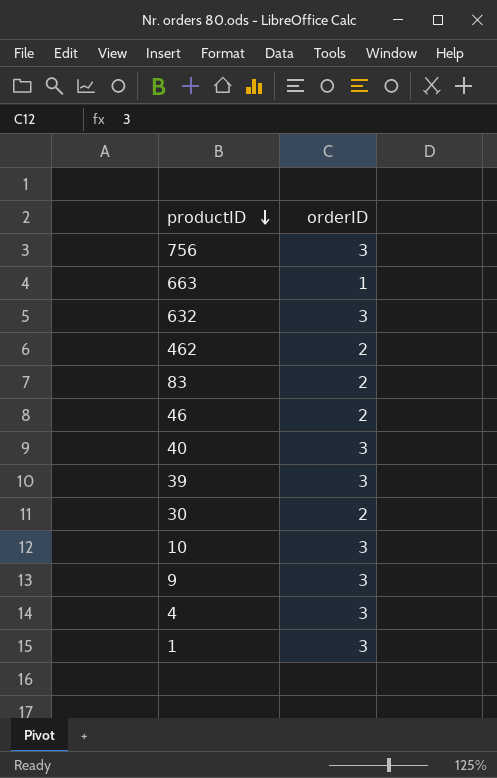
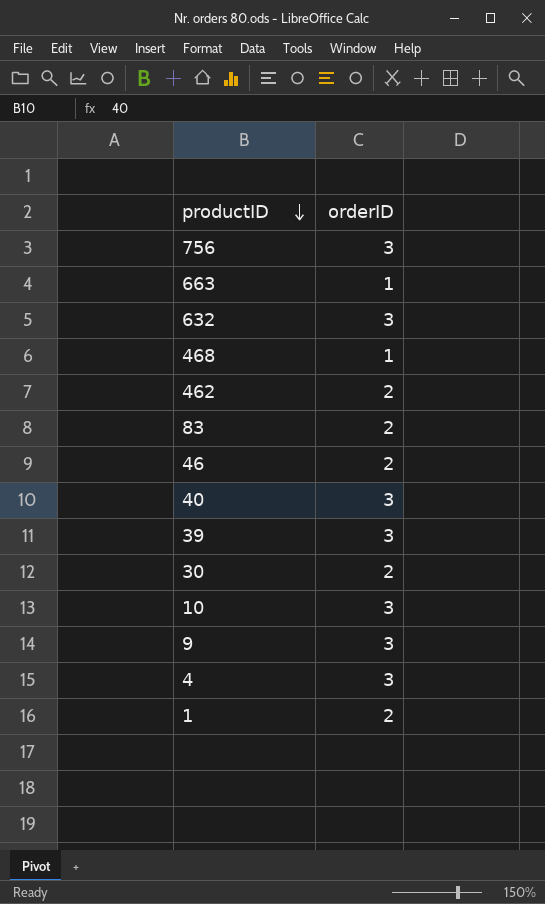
row 468: none -> 1
1 | orderID: 3 -> 2

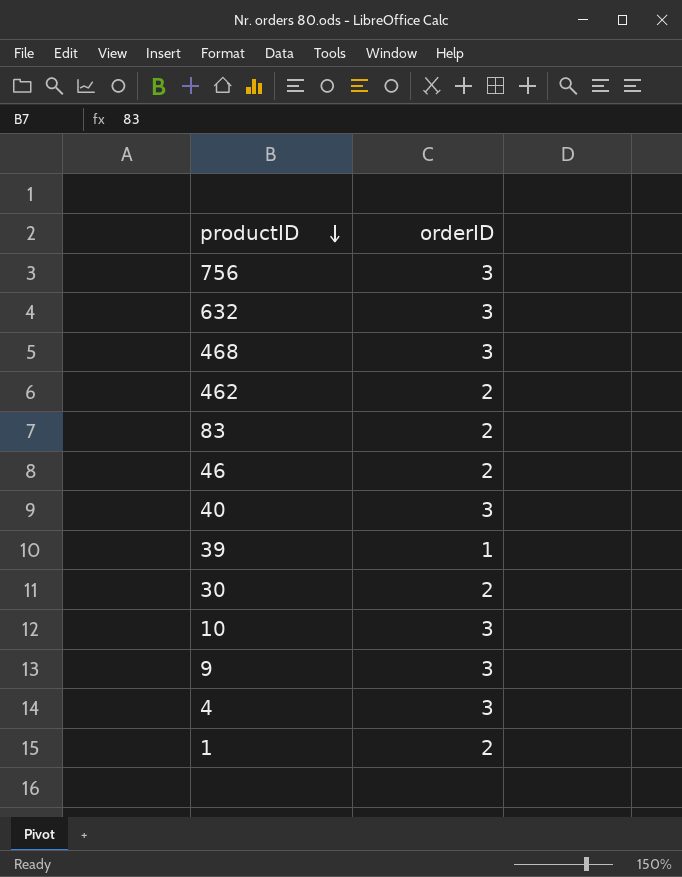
row 663: 1 -> none
468 | orderID: 1 -> 3
39 | orderID: 3 -> 1

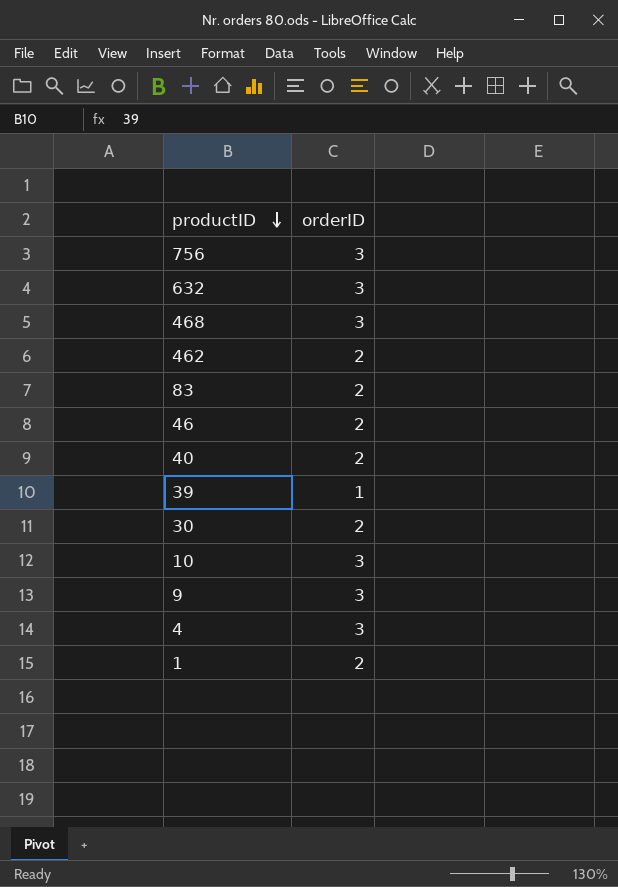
40 | orderID: 3 -> 2

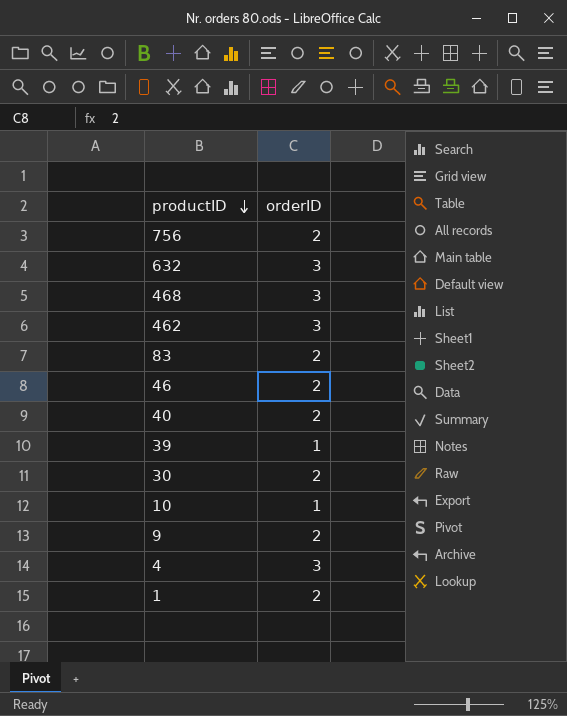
756 | orderID: 3 -> 2
462 | orderID: 2 -> 3
10 | orderID: 3 -> 1
9 | orderID: 3 -> 2

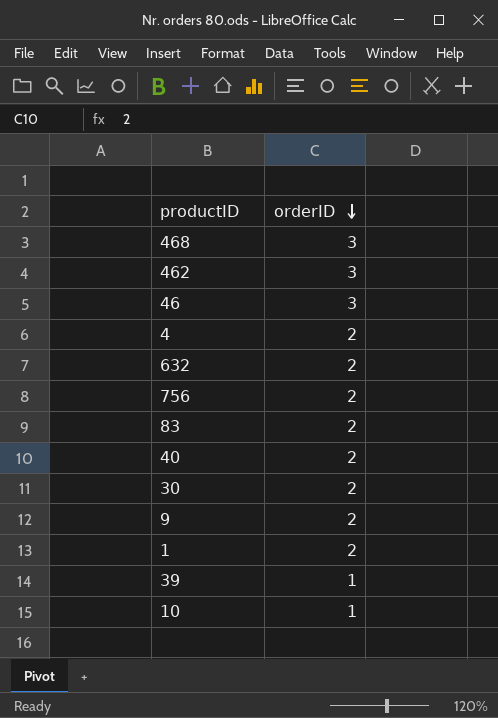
row order: productID descending -> orderID descending
46 | orderID: 2 -> 3
4 | orderID: 3 -> 2
632 | orderID: 3 -> 2

